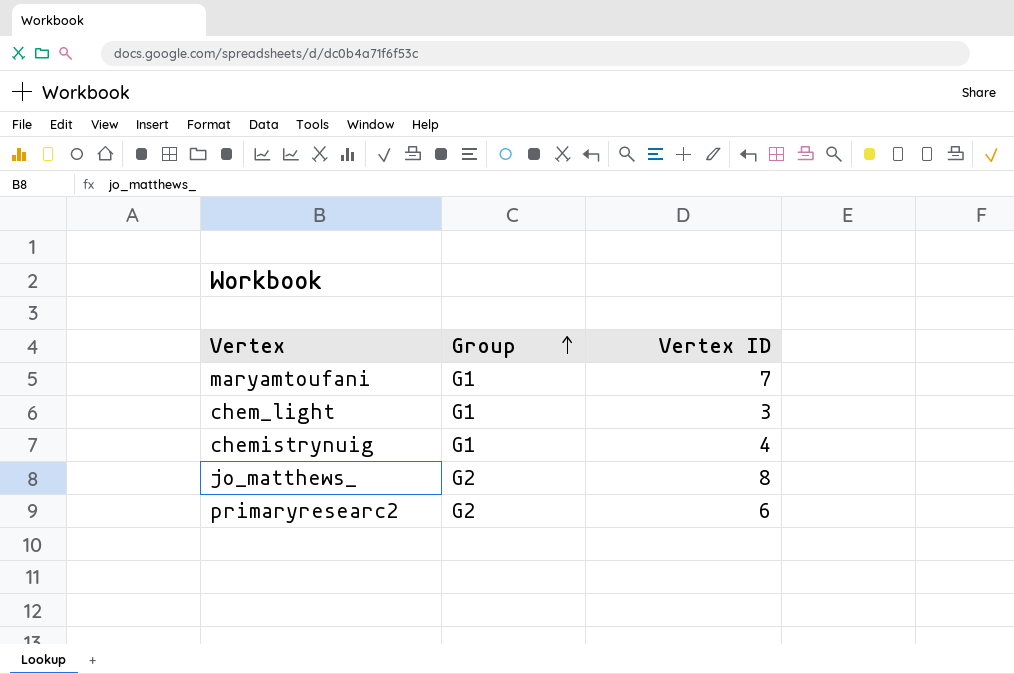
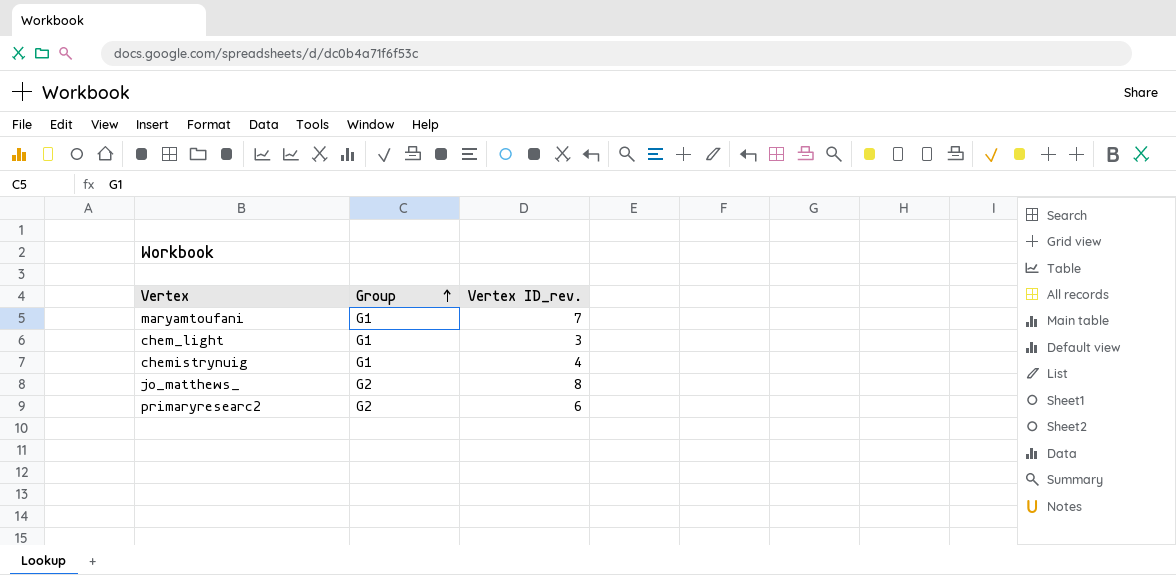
column name: Vertex ID -> Vertex ID_rev.

